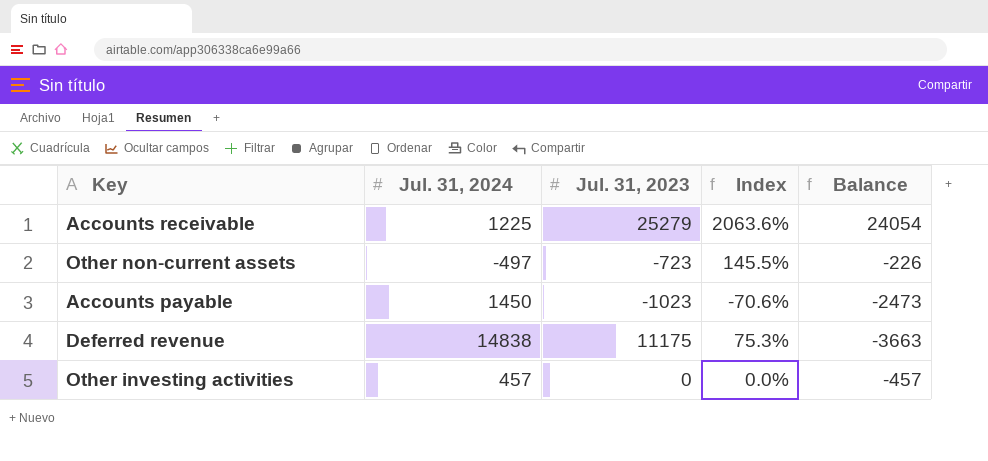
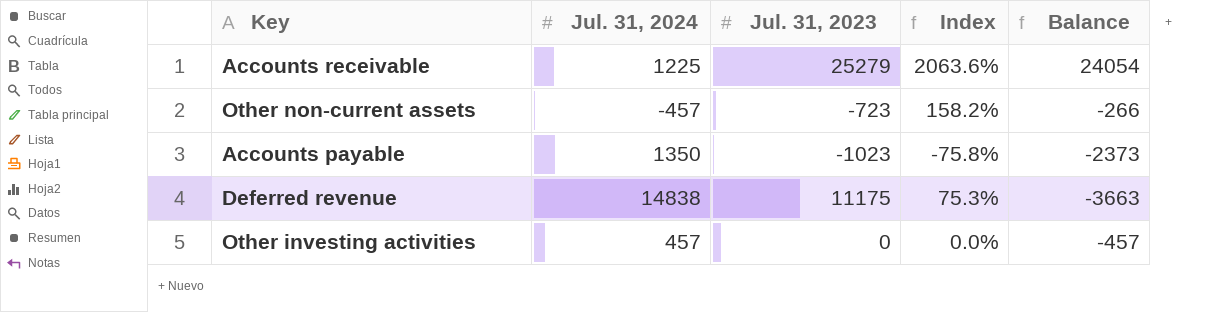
Other non-current assets | Jul. 31, 2024: -497 -> -457
Other non-current assets | Index: 145.5% -> 158.2%
Other non-current assets | Balance: -226 -> -266
Accounts payable | Jul. 31, 2024: 1450 -> 1350
Accounts payable | Index: -70.6% -> -75.8%
Accounts payable | Balance: -2473 -> -2373

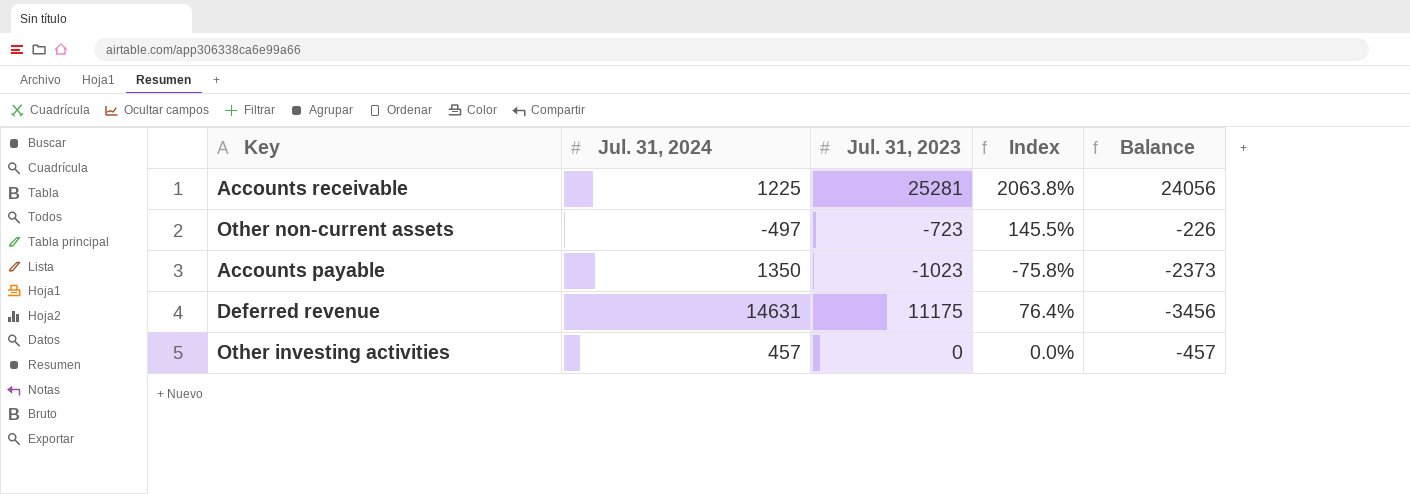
Accounts receivable | Jul. 31, 2023: 25279 -> 25281
Accounts receivable | Index: 2063.6% -> 2063.8%
Accounts receivable | Balance: 24054 -> 24056
Other non-current assets | Jul. 31, 2024: -457 -> -497
Other non-current assets | Index: 158.2% -> 145.5%
Other non-current assets | Balance: -266 -> -226
Deferred revenue | Jul. 31, 2024: 14838 -> 14631
Deferred revenue | Index: 75.3% -> 76.4%
Deferred revenue | Balance: -3663 -> -3456

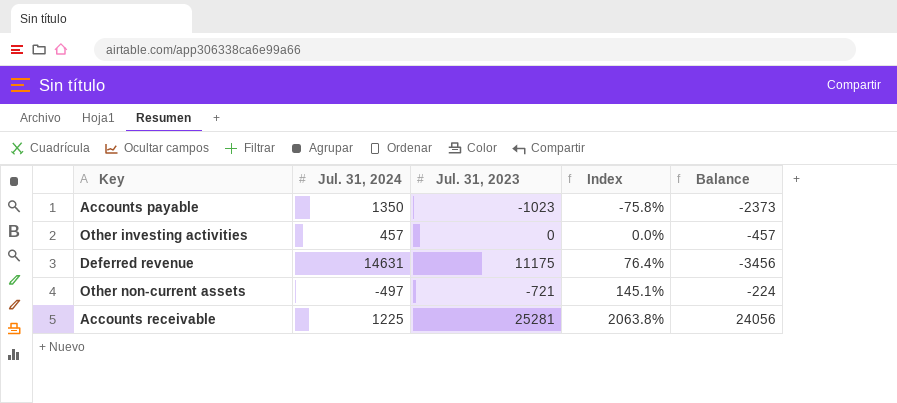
row order: none -> Index ascending
Other non-current assets | Jul. 31, 2023: -723 -> -721
Other non-current assets | Index: 145.5% -> 145.1%
Other non-current assets | Balance: -226 -> -224

